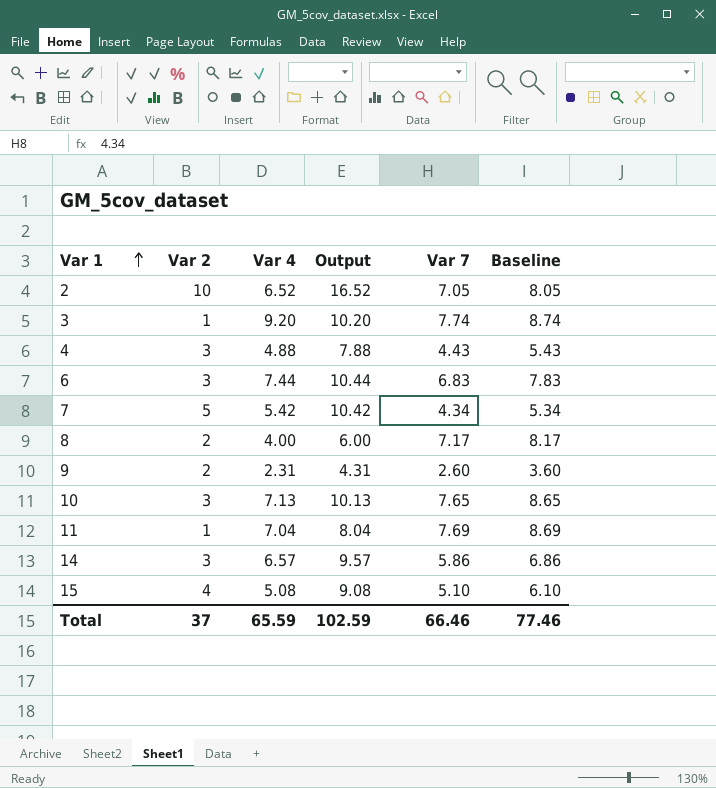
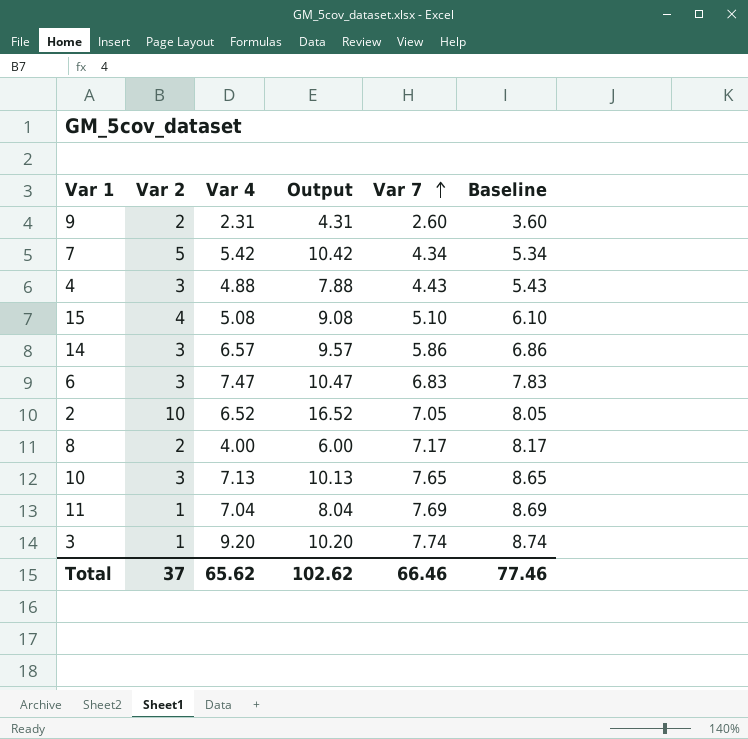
row order: Var 1 ascending -> Var 7 ascending
6 | Var 4: 7.44 -> 7.47
6 | Output: 10.44 -> 10.47
Total | Var 4: 65.59 -> 65.62
Total | Output: 102.59 -> 102.62

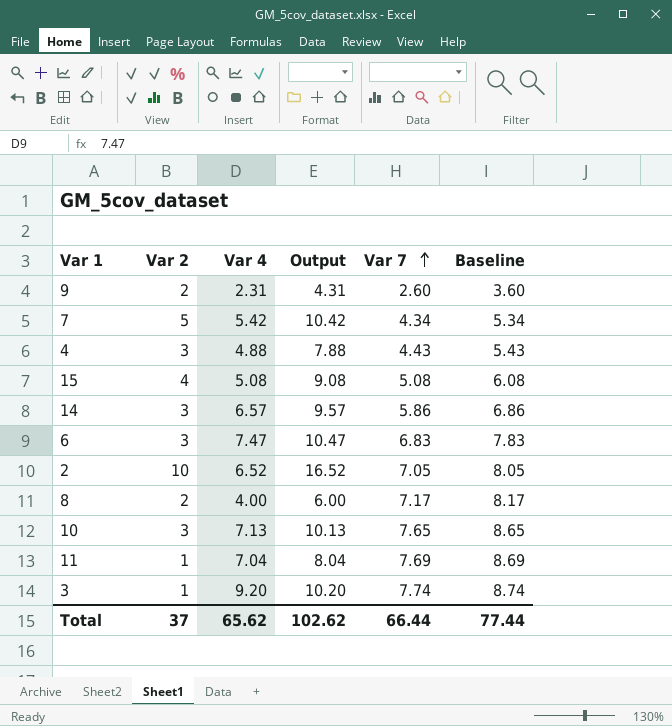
15 | Var 7: 5.10 -> 5.08
15 | Baseline: 6.10 -> 6.08
Total | Var 7: 66.46 -> 66.44
Total | Baseline: 77.46 -> 77.44

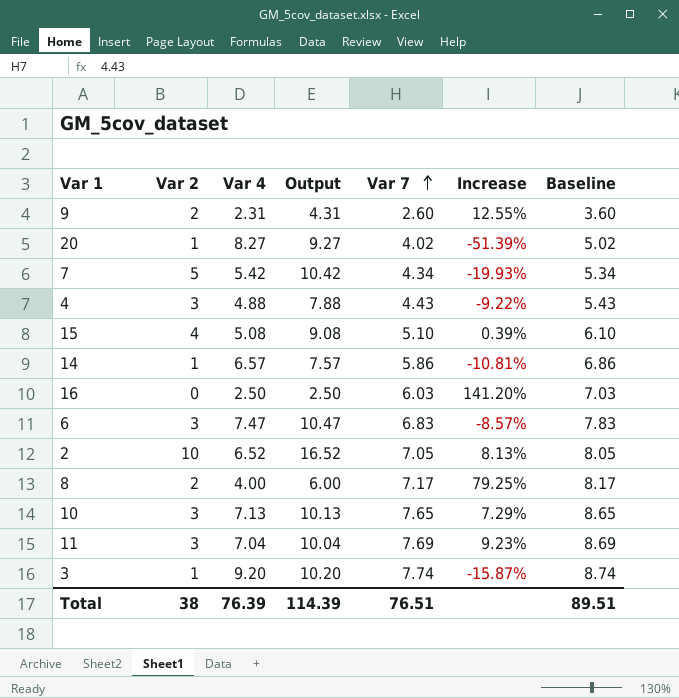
column Increase | formula: none -> ([Var 7] - [Var 4]) / [Var 4]
row 20: none -> 1 | 8.27 | 9.27 | 4.02 | -51.39% | 5.02
15 | Var 7: 5.08 -> 5.10
15 | Baseline: 6.08 -> 6.10
14 | Var 2: 3 -> 1
14 | Output: 9.57 -> 7.57
row 16: none -> 0 | 2.50 | 2.50 | 6.03 | 141.20% | 7.03
11 | Var 2: 1 -> 3
11 | Output: 8.04 -> 10.04
Total | Var 2: 37 -> 38
Total | Var 4: 65.62 -> 76.39
Total | Output: 102.62 -> 114.39
Total | Var 7: 66.44 -> 76.51
Total | Baseline: 77.44 -> 89.51

